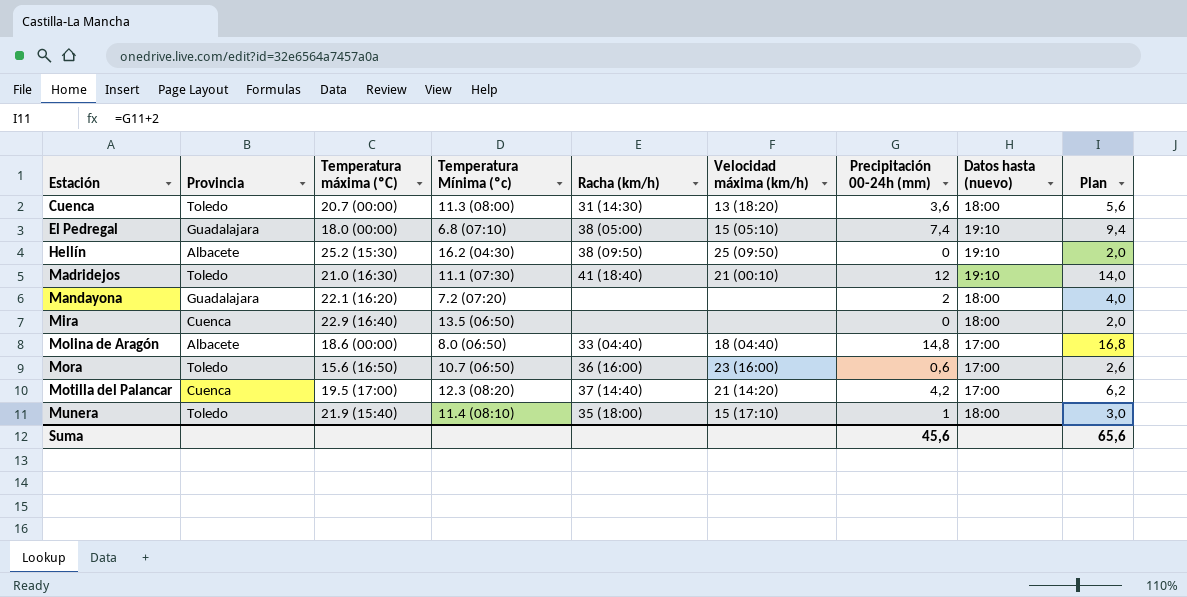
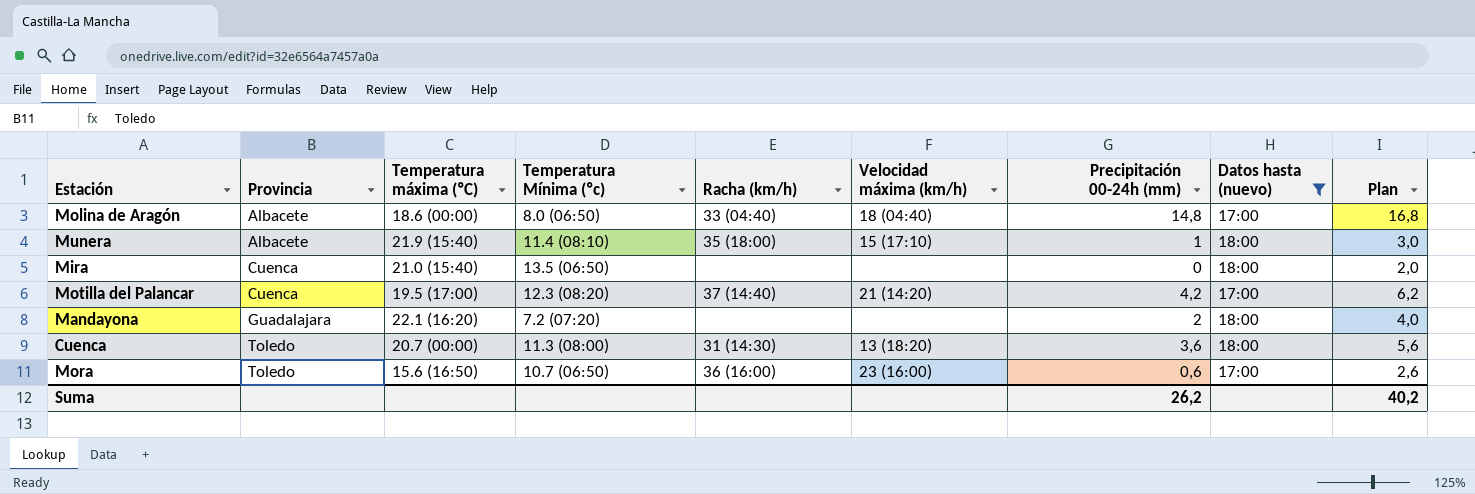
filter: none -> Datos hasta (nuevo) != 19:10
row order: Estación ascending -> Provincia ascending
Munera | Provincia: Toledo -> Albacete
Mira | Temperatura máxima (ºC): 22.9 (16:40) -> 21.0 (15:40)
Suma | Precipitación 00-24h (mm): 45,6 -> 26,2
Suma | Plan: 65,6 -> 40,2

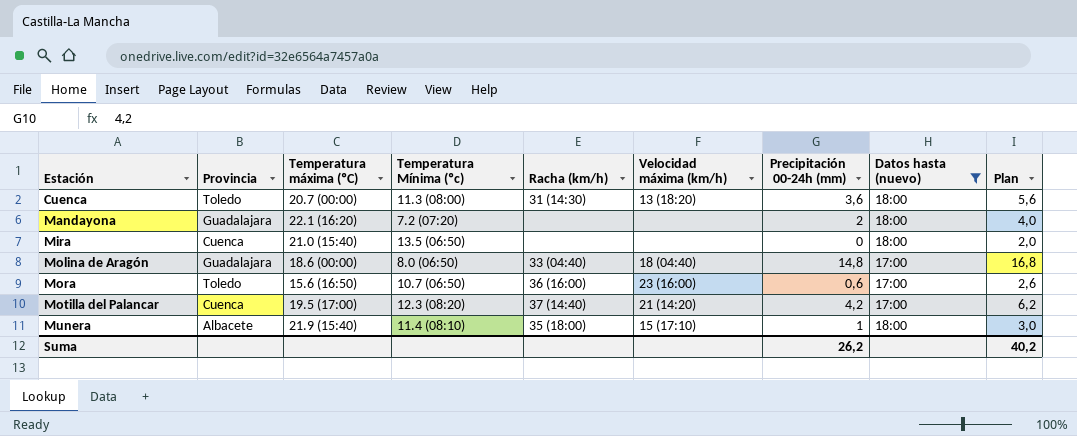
row order: Provincia ascending -> Estación ascending
Molina de Aragón | Provincia: Albacete -> Guadalajara

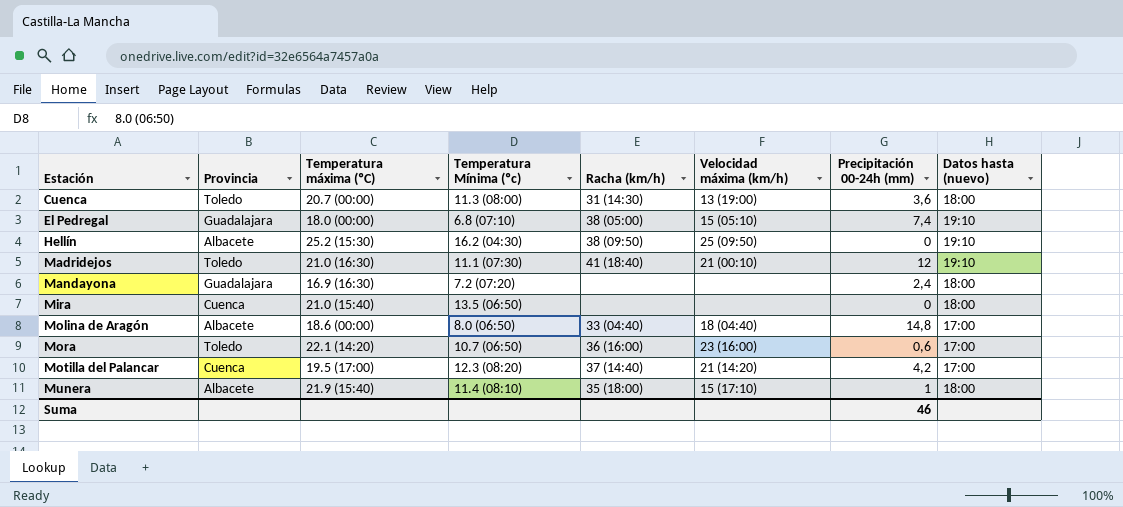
filter: Datos hasta (nuevo) != 19:10 -> none
column Plan | formula: [Precipitación 00-24h (mm)] + 2 -> none
Cuenca | Velocidad máxima (km/h): 13 (18:20) -> 13 (19:00)
Mandayona | Temperatura máxima (ºC): 22.1 (16:20) -> 16.9 (16:30)
Mandayona | Precipitación 00-24h (mm): 2 -> 2,4
Molina de Aragón | Provincia: Guadalajara -> Albacete
Mora | Temperatura máxima (ºC): 15.6 (16:50) -> 22.1 (14:20)
Suma | Precipitación 00-24h (mm): 26,2 -> 46

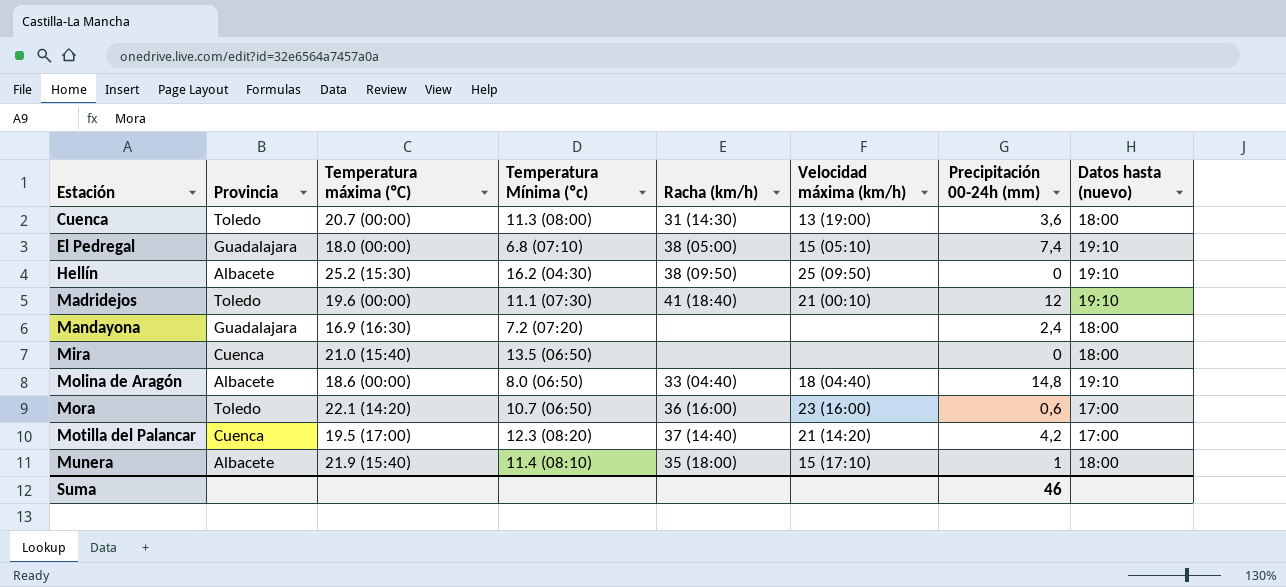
Madridejos | Temperatura máxima (ºC): 21.0 (16:30) -> 19.6 (00:00)
Molina de Aragón | Datos hasta (nuevo): 17:00 -> 19:10

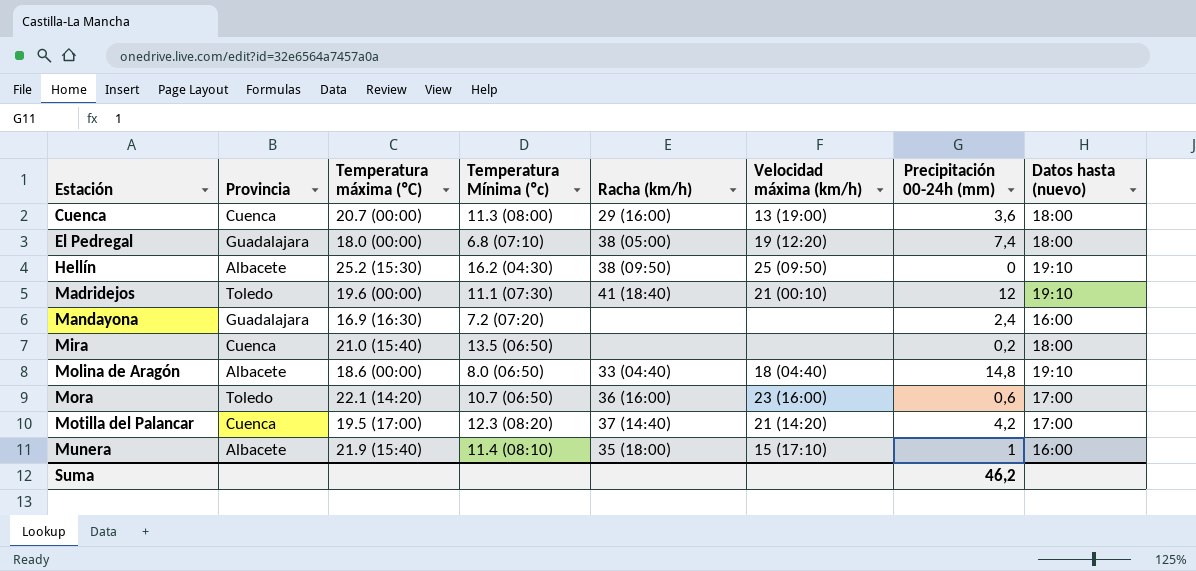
Cuenca | Provincia: Toledo -> Cuenca
Cuenca | Racha (km/h): 31 (14:30) -> 29 (16:00)
El Pedregal | Velocidad máxima (km/h): 15 (05:10) -> 19 (12:20)
El Pedregal | Datos hasta (nuevo): 19:10 -> 18:00
Mandayona | Datos hasta (nuevo): 18:00 -> 16:00
Mira | Precipitación 00-24h (mm): 0 -> 0,2
Munera | Datos hasta (nuevo): 18:00 -> 16:00
Suma | Precipitación 00-24h (mm): 46 -> 46,2

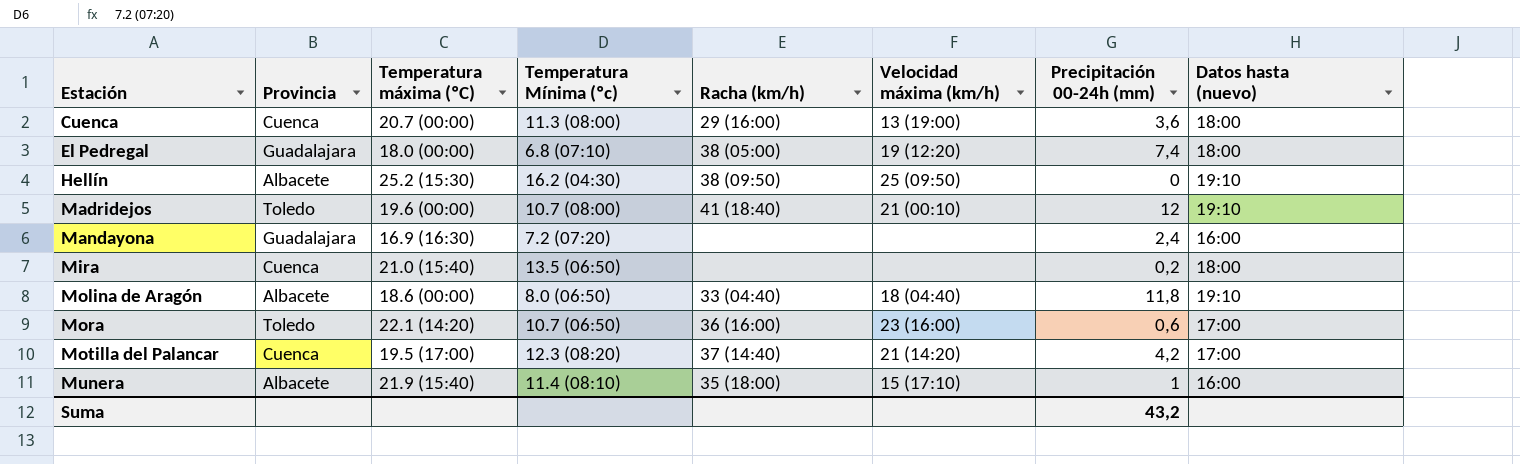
Madridejos | Temperatura Mínima (ºc): 11.1 (07:30) -> 10.7 (08:00)
Molina de Aragón | Precipitación 00-24h (mm): 14,8 -> 11,8
Suma | Precipitación 00-24h (mm): 46,2 -> 43,2

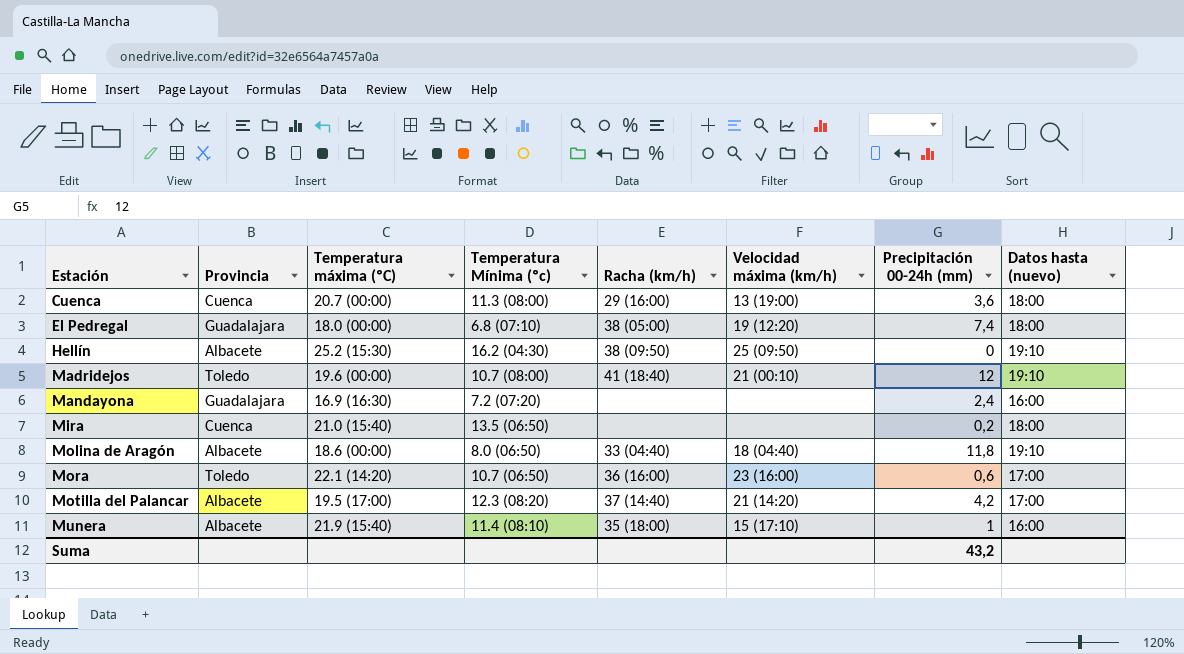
Motilla del Palancar | Provincia: Cuenca -> Albacete

